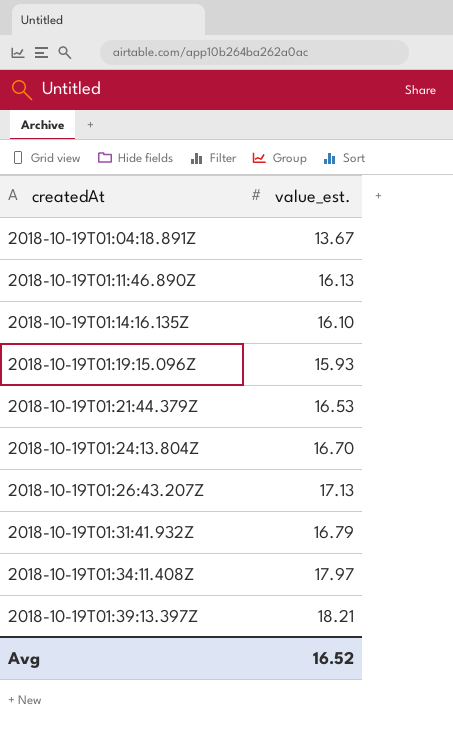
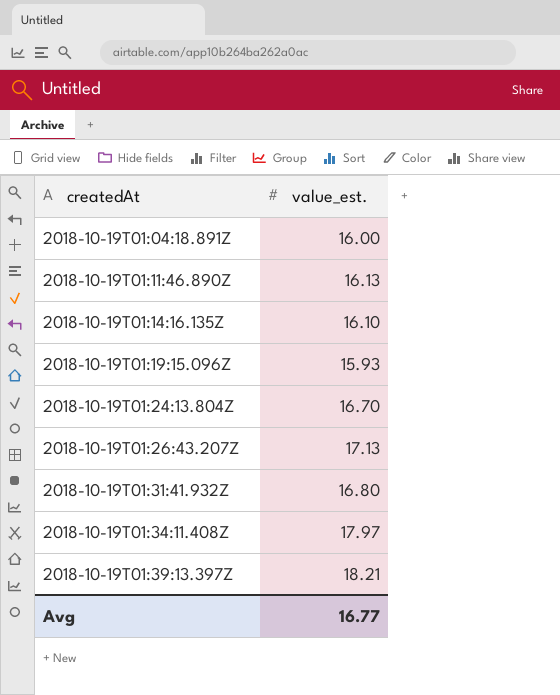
row 2018-10-19T01:21:44.379Z: 16.53 -> none
2018-10-19T01:04:18.891Z | value_est.: 13.67 -> 16.00
2018-10-19T01:31:41.932Z | value_est.: 16.79 -> 16.80
Avg | value_est.: 16.52 -> 16.77

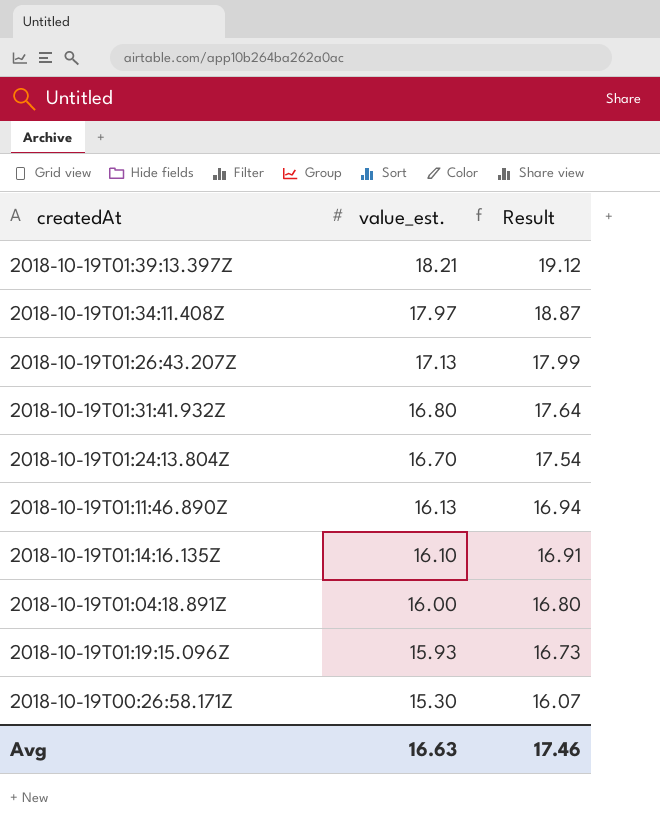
row order: createdAt ascending -> value_est. descending
column Result | formula: none -> [value_est.] * 1.05
row 2018-10-19T00:26:58.171Z: none -> 15.30 | 16.07
Avg | value_est.: 16.77 -> 16.63

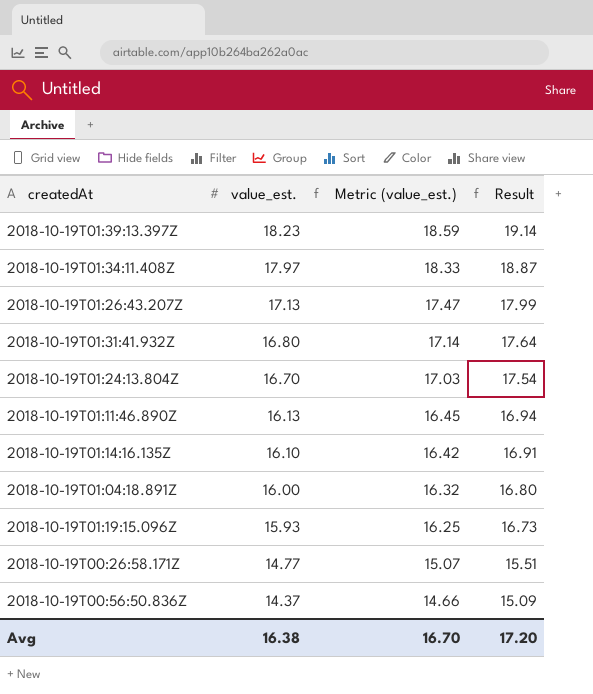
column Metric (value_est.) | formula: none -> [value_est.] * 1.02
2018-10-19T01:39:13.397Z | value_est.: 18.21 -> 18.23
2018-10-19T01:39:13.397Z | Result: 19.12 -> 19.14
2018-10-19T00:26:58.171Z | value_est.: 15.30 -> 14.77
2018-10-19T00:26:58.171Z | Result: 16.07 -> 15.51
row 2018-10-19T00:56:50.836Z: none -> 14.37 | 14.66 | 15.09
Avg | value_est.: 16.63 -> 16.38
Avg | Result: 17.46 -> 17.20

